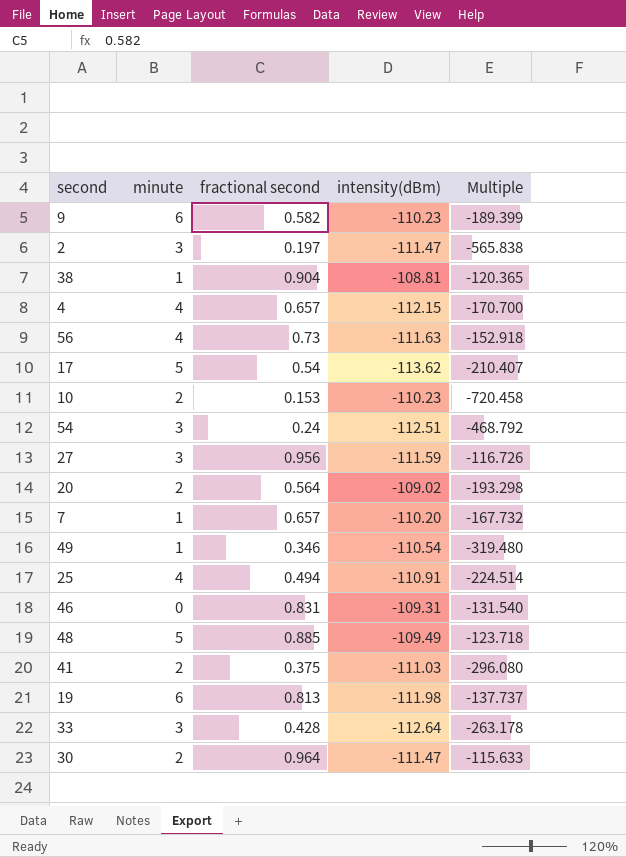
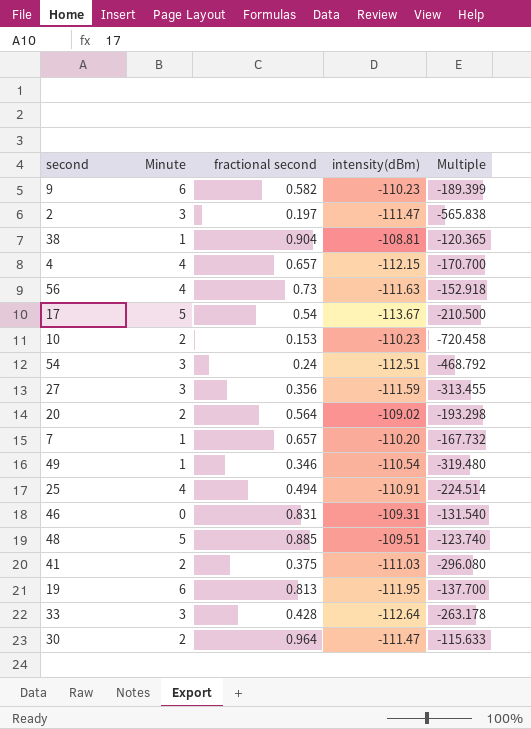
column name: minute -> Minute
17 | intensity(dBm): -113.62 -> -113.67
17 | Multiple: -210.407 -> -210.500
27 | fractional second: 0.956 -> 0.356
27 | Multiple: -116.726 -> -313.455
48 | intensity(dBm): -109.49 -> -109.51
48 | Multiple: -123.718 -> -123.740
19 | intensity(dBm): -111.98 -> -111.95
19 | Multiple: -137.737 -> -137.700

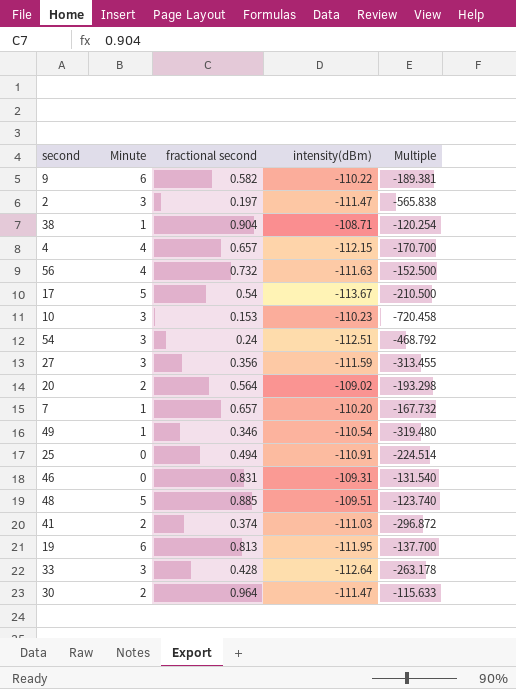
9 | intensity(dBm): -110.23 -> -110.22
9 | Multiple: -189.399 -> -189.381
38 | intensity(dBm): -108.81 -> -108.71
38 | Multiple: -120.365 -> -120.254
56 | fractional second: 0.73 -> 0.732
56 | Multiple: -152.918 -> -152.500
10 | Minute: 2 -> 3
25 | Minute: 4 -> 0
41 | fractional second: 0.375 -> 0.374
41 | Multiple: -296.080 -> -296.872

